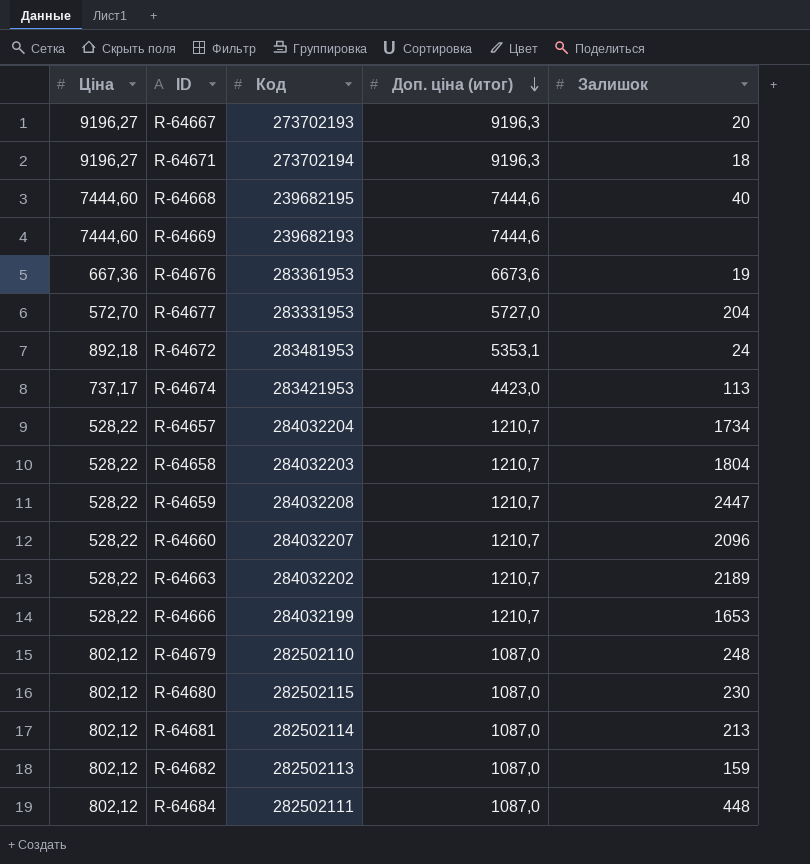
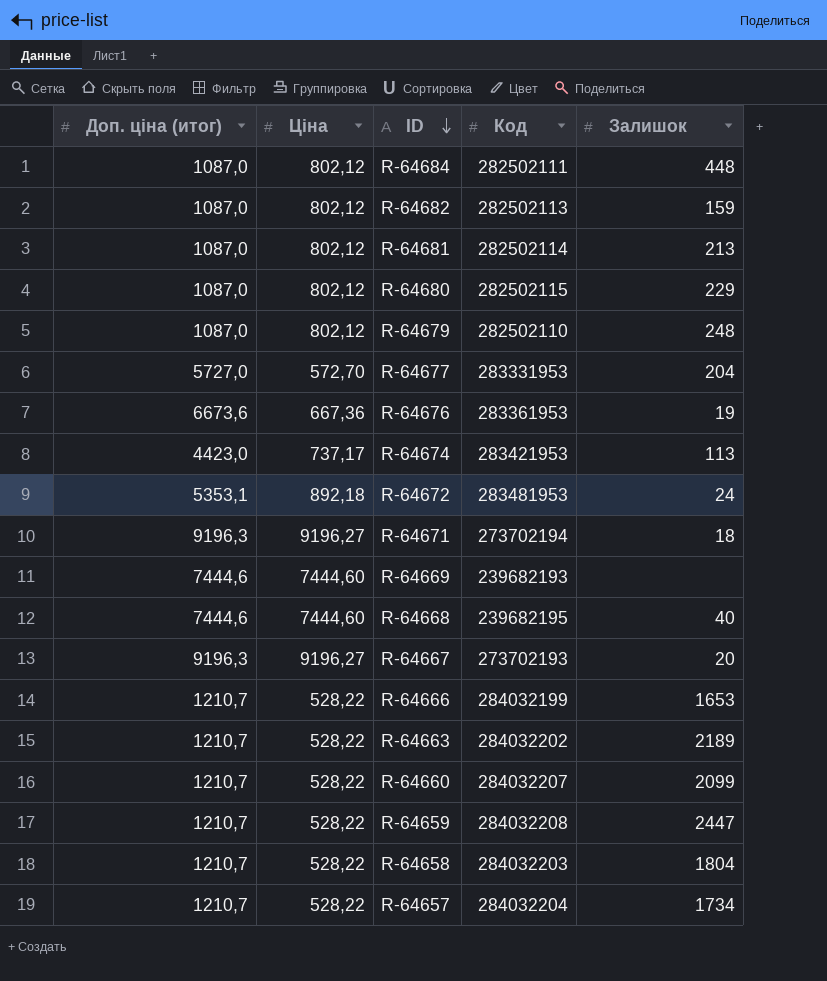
row order: Доп. ціна (итог) descending -> ID descending
column Доп. ціна (итог) | position: 4 -> 1
R-64680 | Залишок: 230 -> 229
R-64660 | Залишок: 2096 -> 2099

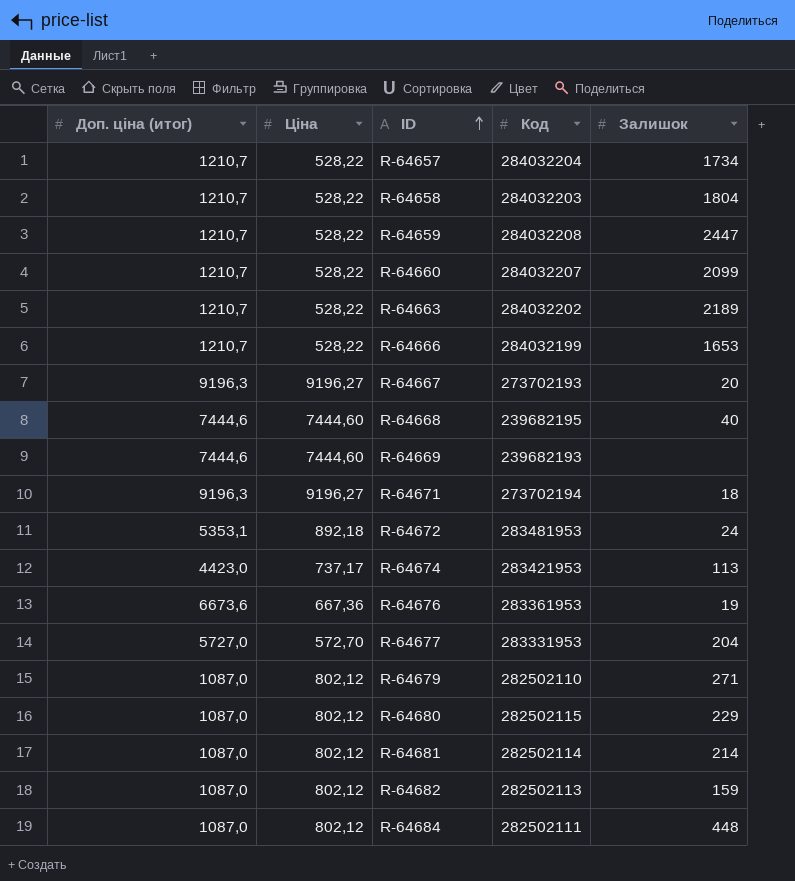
row order: ID descending -> ID ascending
R-64679 | Залишок: 248 -> 271
R-64681 | Залишок: 213 -> 214

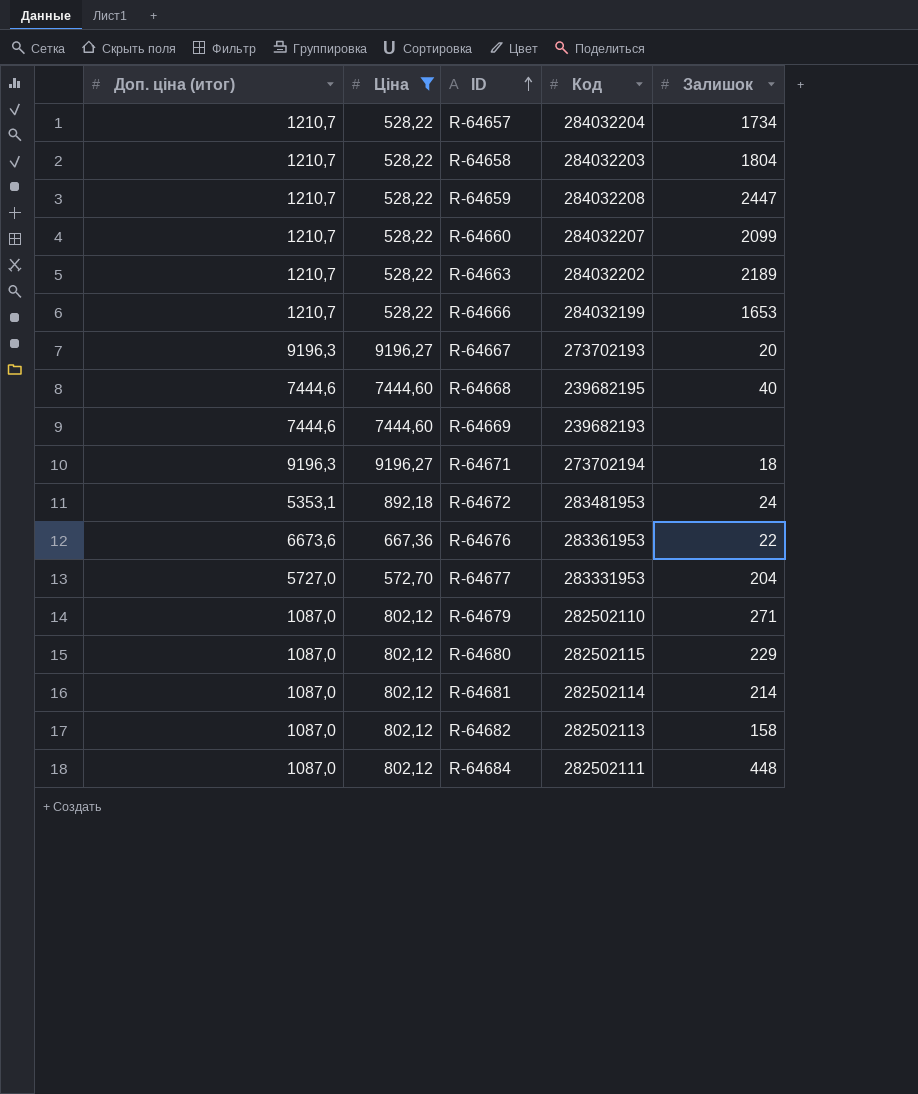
filter: none -> Ціна != 737,17
R-64676 | Залишок: 19 -> 22
R-64682 | Залишок: 159 -> 158

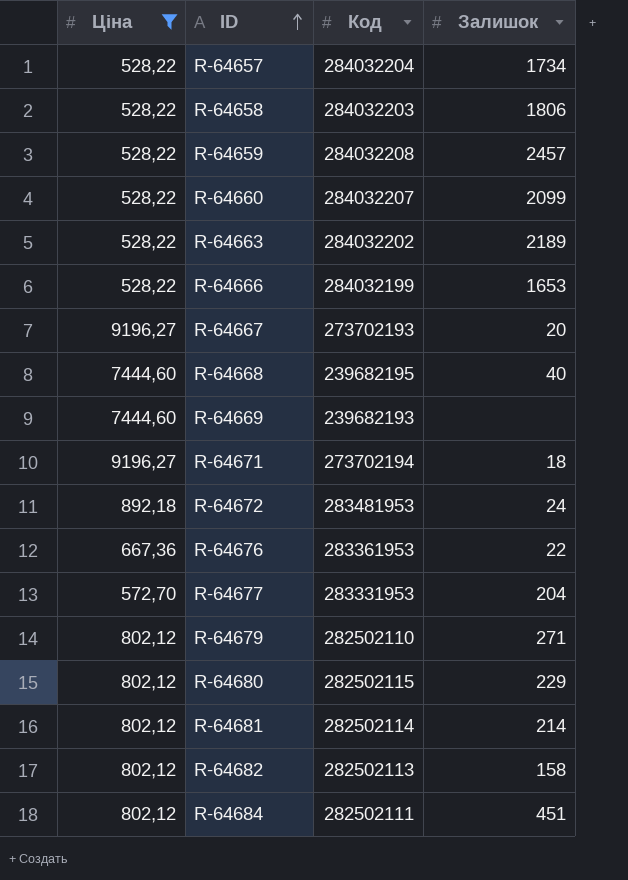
column Доп. ціна (итог) | position: 1 -> none
R-64658 | Залишок: 1804 -> 1806
R-64659 | Залишок: 2447 -> 2457
R-64684 | Залишок: 448 -> 451

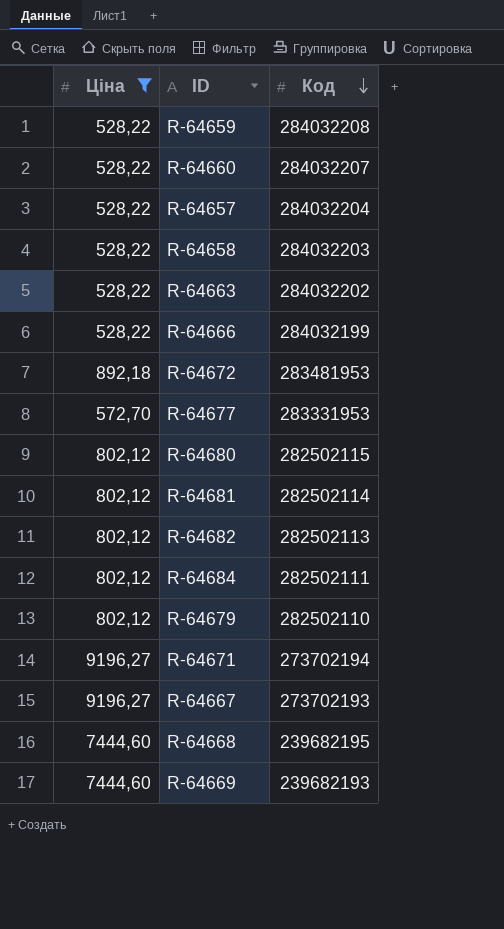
row order: ID ascending -> Код descending
column Залишок | position: 4 -> none
row R-64676: 667,36 | 283361953 | 22 -> none

